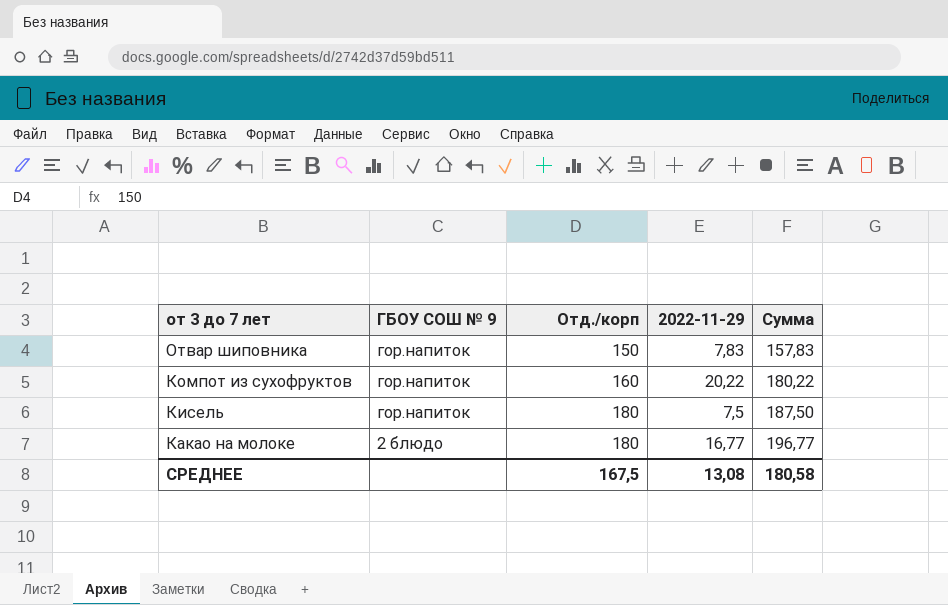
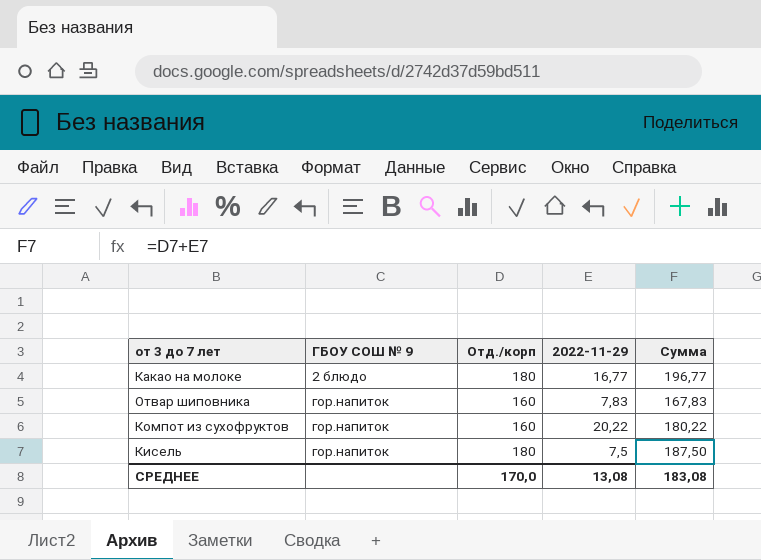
row order: от 3 до 7 лет descending -> ГБОУ СОШ № 9 ascending
Отвар шиповника | Отд./корп: 150 -> 160
Отвар шиповника | Сумма: 157,83 -> 167,83
СРЕДНЕЕ | Отд./корп: 167,5 -> 170,0
СРЕДНЕЕ | Сумма: 180,58 -> 183,08

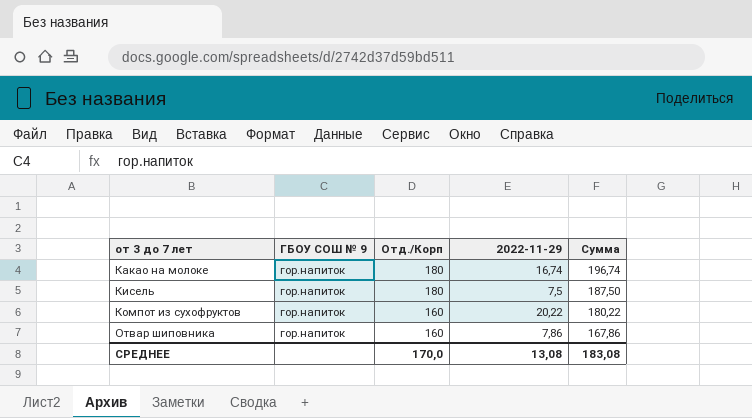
row order: ГБОУ СОШ № 9 ascending -> от 3 до 7 лет ascending
column name: Отд./корп -> Отд./Корп
Какао на молоке | ГБОУ СОШ № 9: 2 блюдо -> гор.напиток
Какао на молоке | 2022-11-29: 16,77 -> 16,74
Какао на молоке | Сумма: 196,77 -> 196,74
Отвар шиповника | 2022-11-29: 7,83 -> 7,86
Отвар шиповника | Сумма: 167,83 -> 167,86

